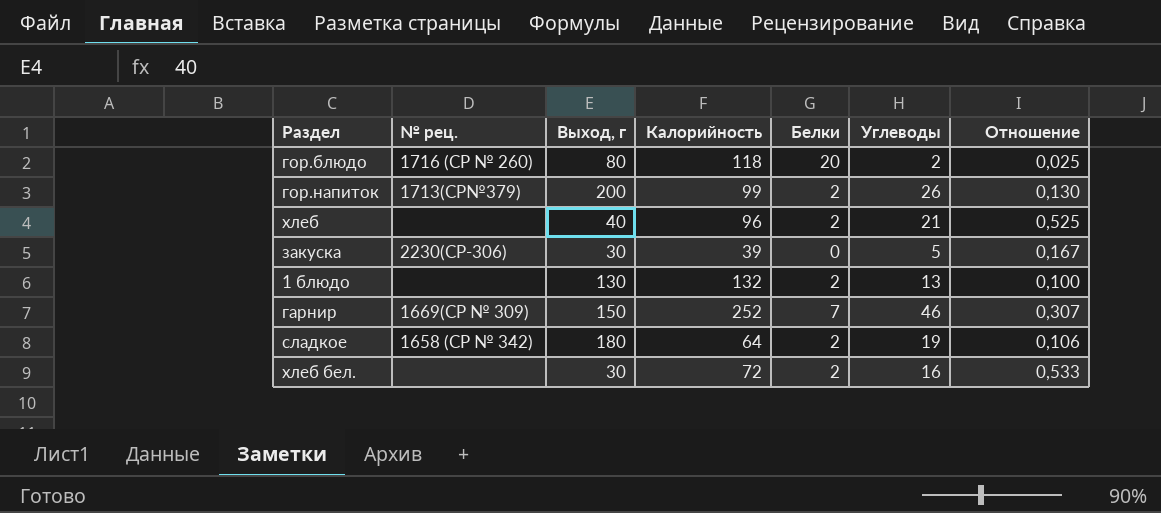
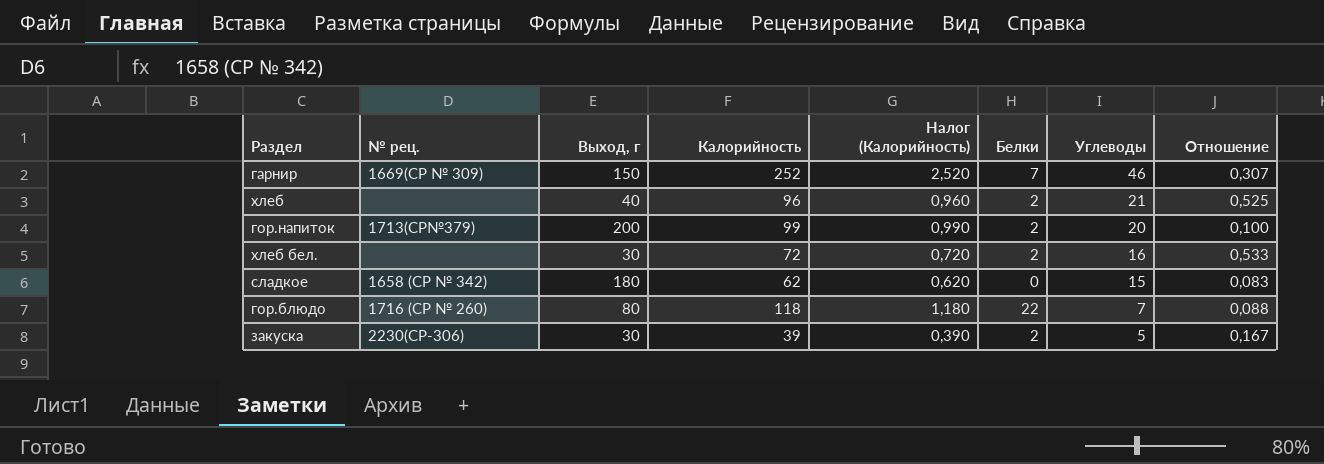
row order: none -> Углеводы descending
column Налог (Калорийность) | formula: none -> [Калорийность] * 0,01
row 1 блюдо: none | 130 | 132 | 2 | 13 | 0,100 -> none
гор.напиток | Углеводы: 26 -> 20
гор.напиток | Отношение: 0,130 -> 0,100
сладкое | Калорийность: 64 -> 62
сладкое | Белки: 2 -> 0
сладкое | Углеводы: 19 -> 15
сладкое | Отношение: 0,106 -> 0,083
гор.блюдо | Белки: 20 -> 22
гор.блюдо | Углеводы: 2 -> 7
гор.блюдо | Отношение: 0,025 -> 0,088
закуска | Белки: 0 -> 2

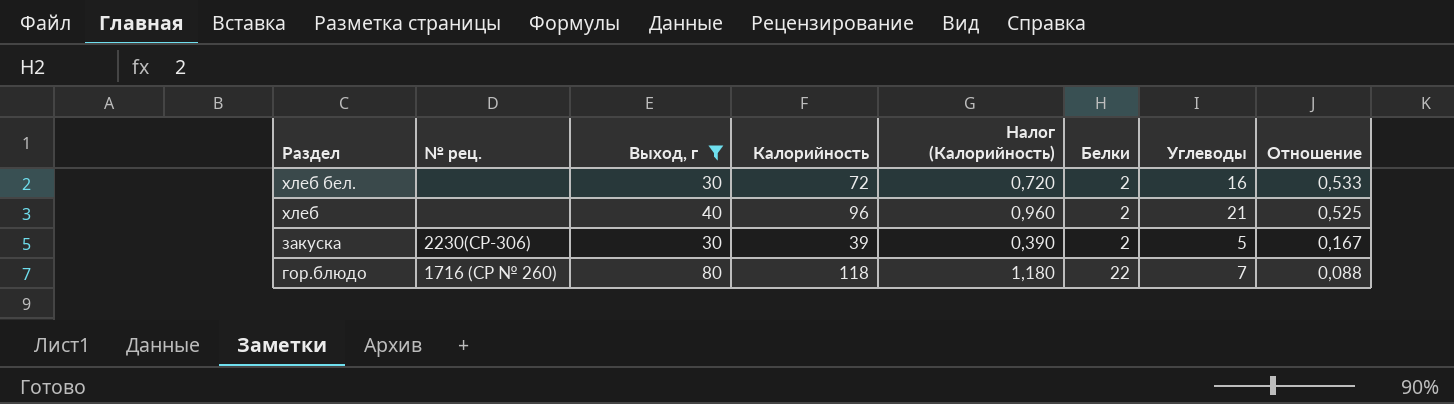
filter: none -> Выход, г <= 80
row order: Углеводы descending -> Раздел descending

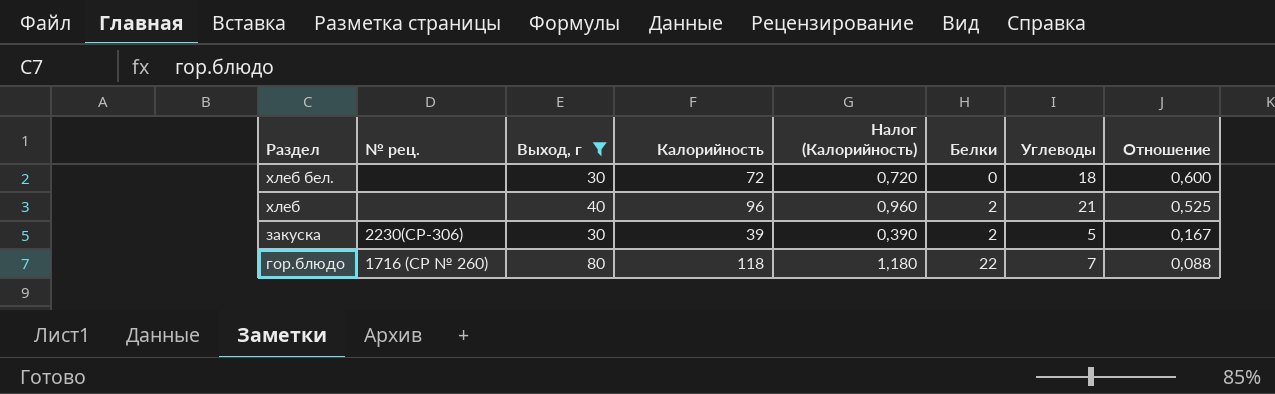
хлеб бел. | Белки: 2 -> 0
хлеб бел. | Углеводы: 16 -> 18
хлеб бел. | Отношение: 0,533 -> 0,600

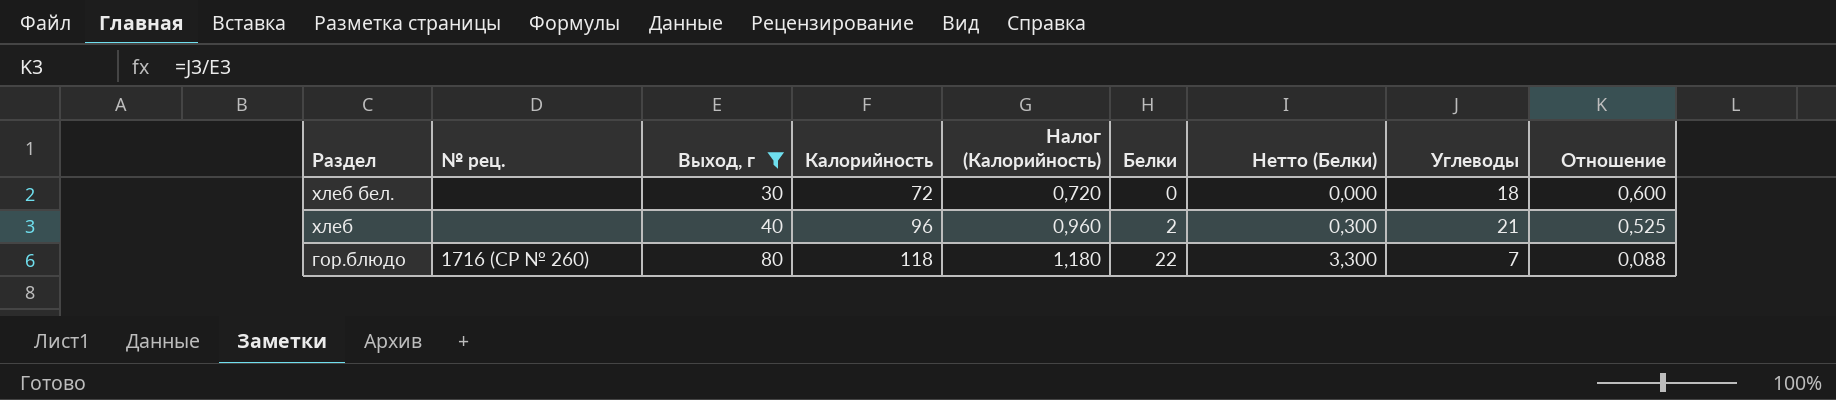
column Нетто (Белки) | formula: none -> [Белки] * 0,15
row закуска: 2230(СР-306) | 30 | 39 | 0,390 | 2 | 5 | 0,167 -> none

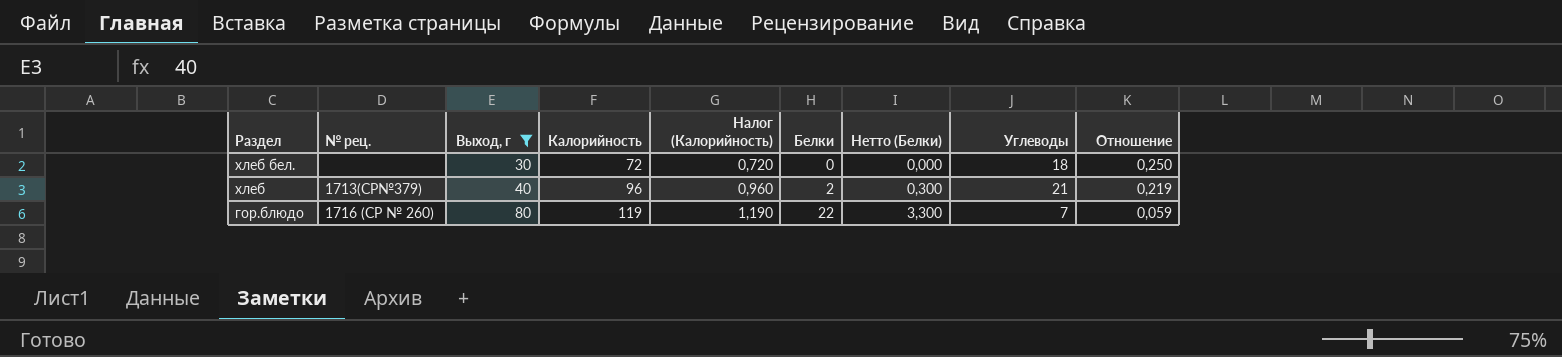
column Отношение | formula: [Углеводы] / [Выход, г] -> [Углеводы] / [Калорийность]
хлеб | № рец.: none -> 1713(СР№379)
гор.блюдо | Калорийность: 118 -> 119
гор.блюдо | Налог (Калорийность): 1,180 -> 1,190

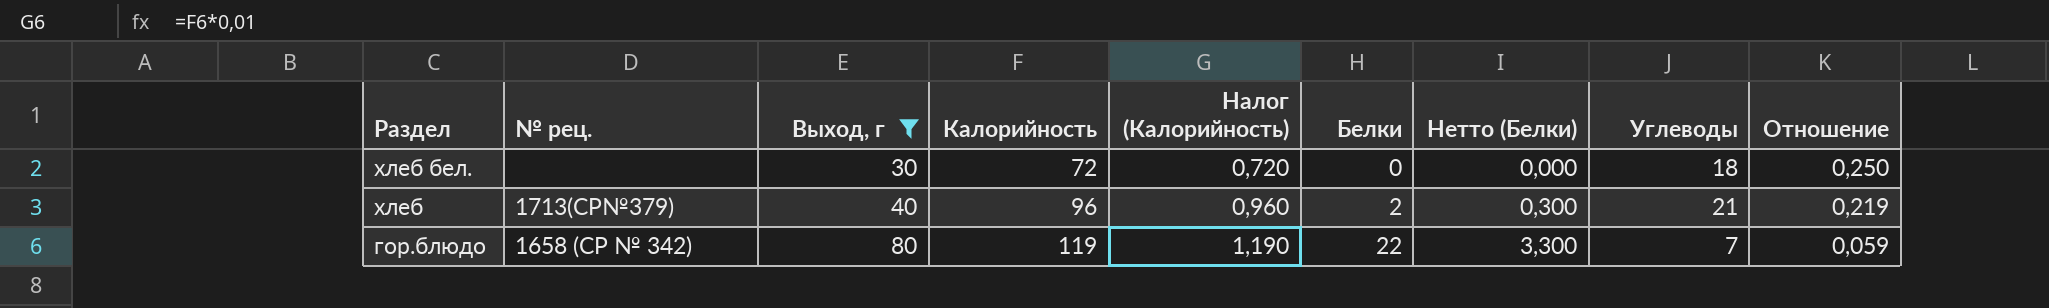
гор.блюдо | № рец.: 1716 (СР № 260) -> 1658 (СР № 342)

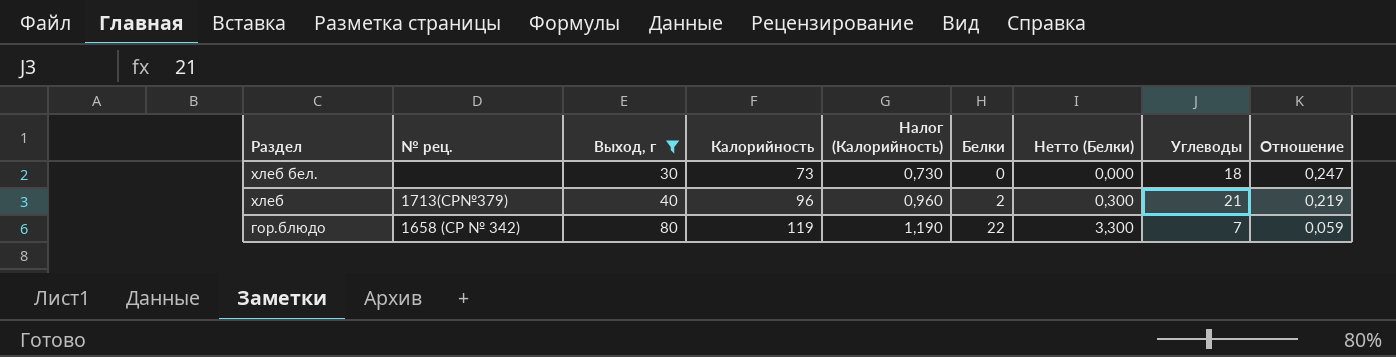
хлеб бел. | Калорийность: 72 -> 73
хлеб бел. | Налог (Калорийность): 0,720 -> 0,730
хлеб бел. | Отношение: 0,250 -> 0,247

